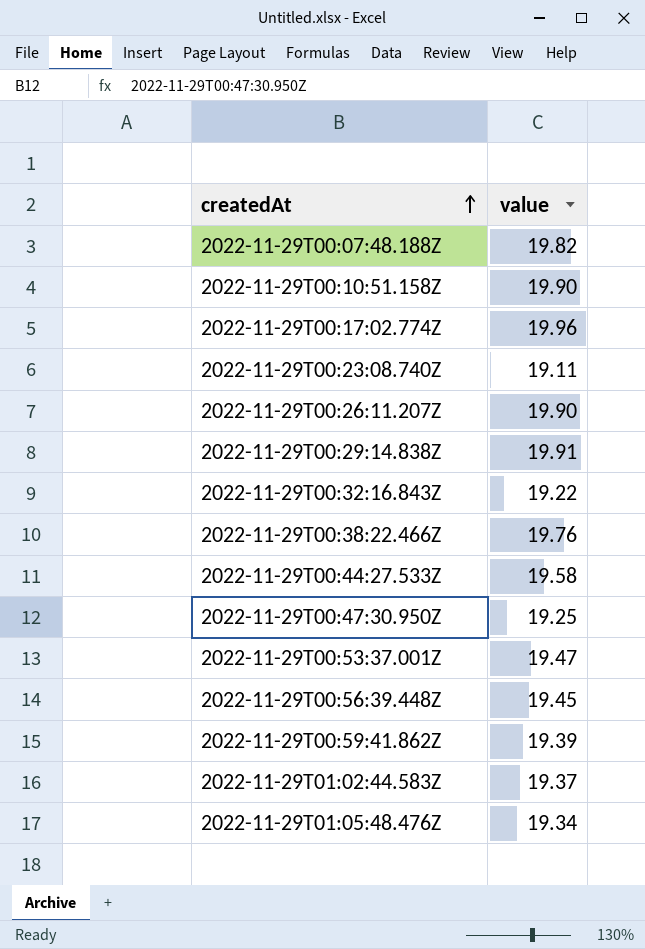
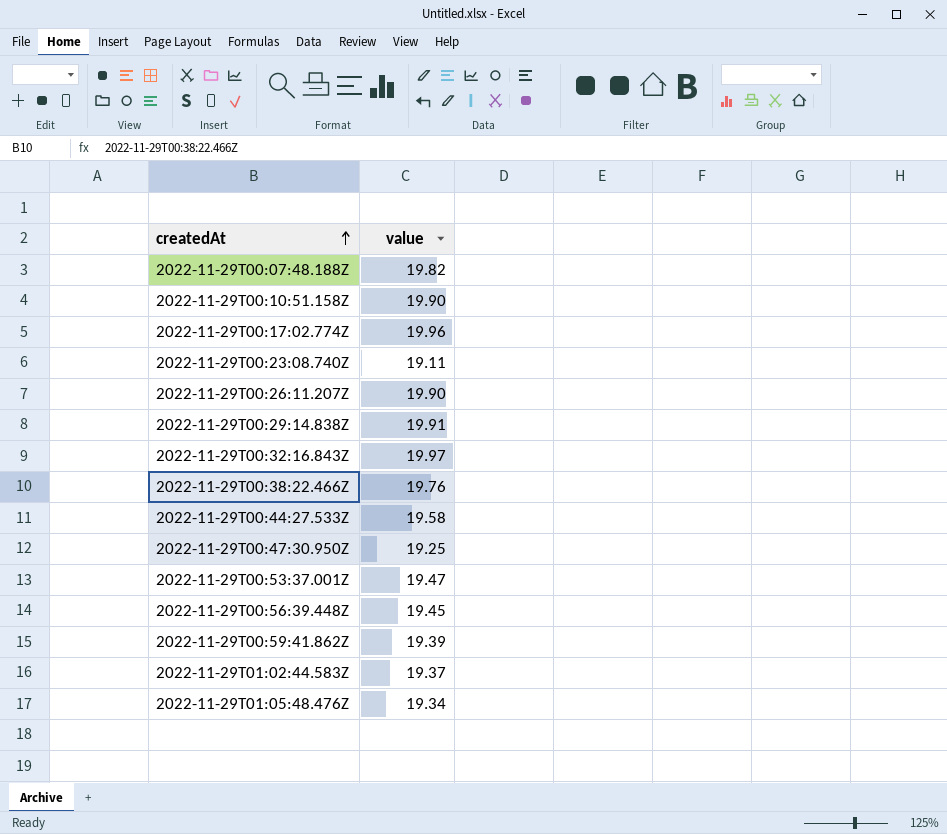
2022-11-29T00:32:16.843Z | value: 19.22 -> 19.97

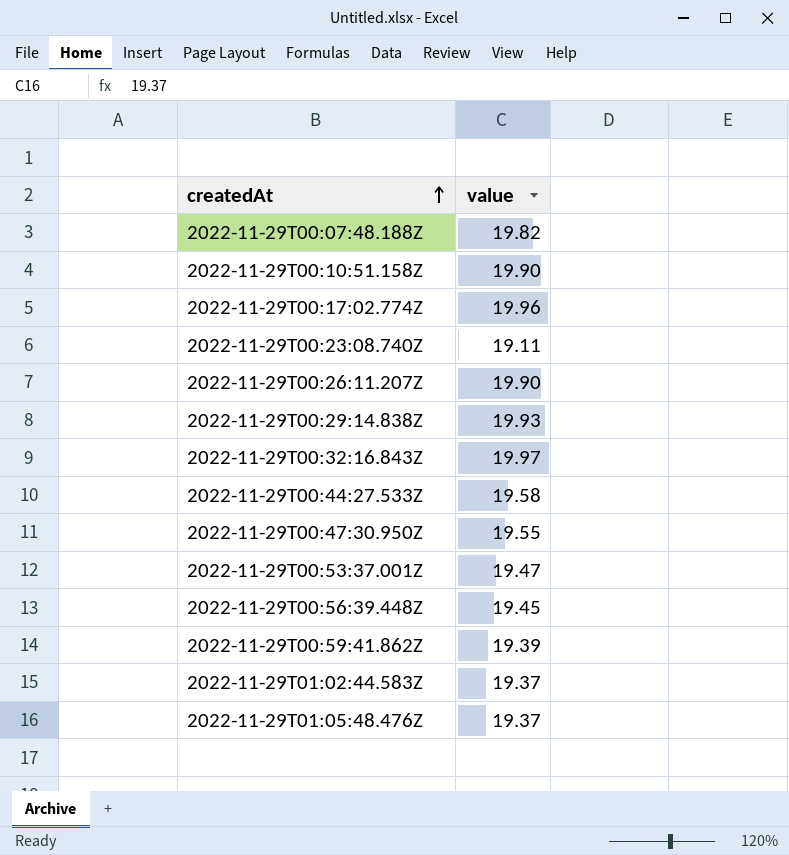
row 2022-11-29T00:38:22.466Z: 19.76 -> none
2022-11-29T00:29:14.838Z | value: 19.91 -> 19.93
2022-11-29T00:47:30.950Z | value: 19.25 -> 19.55
2022-11-29T01:05:48.476Z | value: 19.34 -> 19.37

